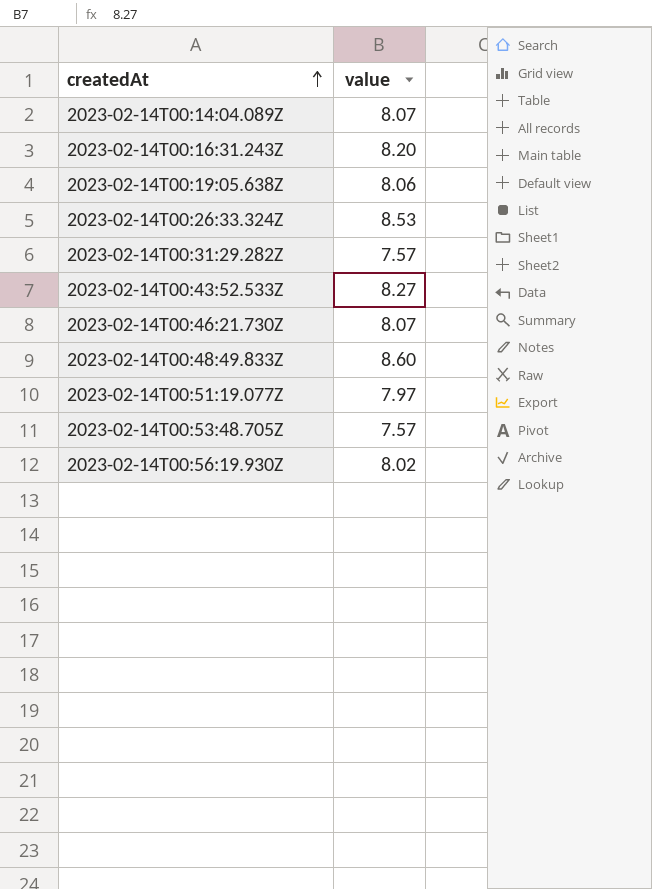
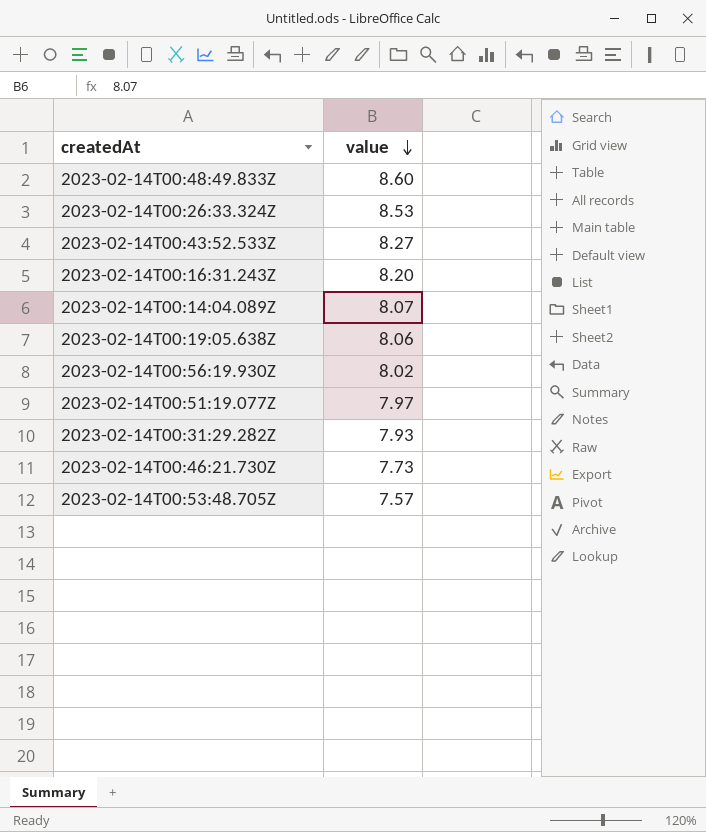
row order: createdAt ascending -> value descending
2023-02-14T00:31:29.282Z | value: 7.57 -> 7.93
2023-02-14T00:46:21.730Z | value: 8.07 -> 7.73

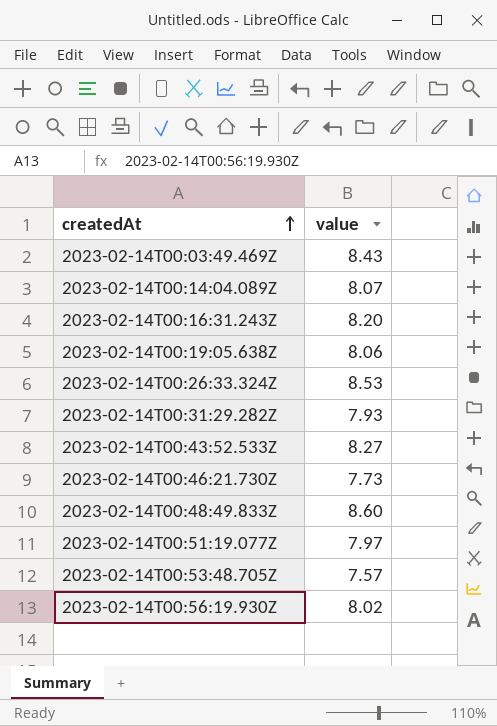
row order: value descending -> createdAt ascending
row 2023-02-14T00:03:49.469Z: none -> 8.43

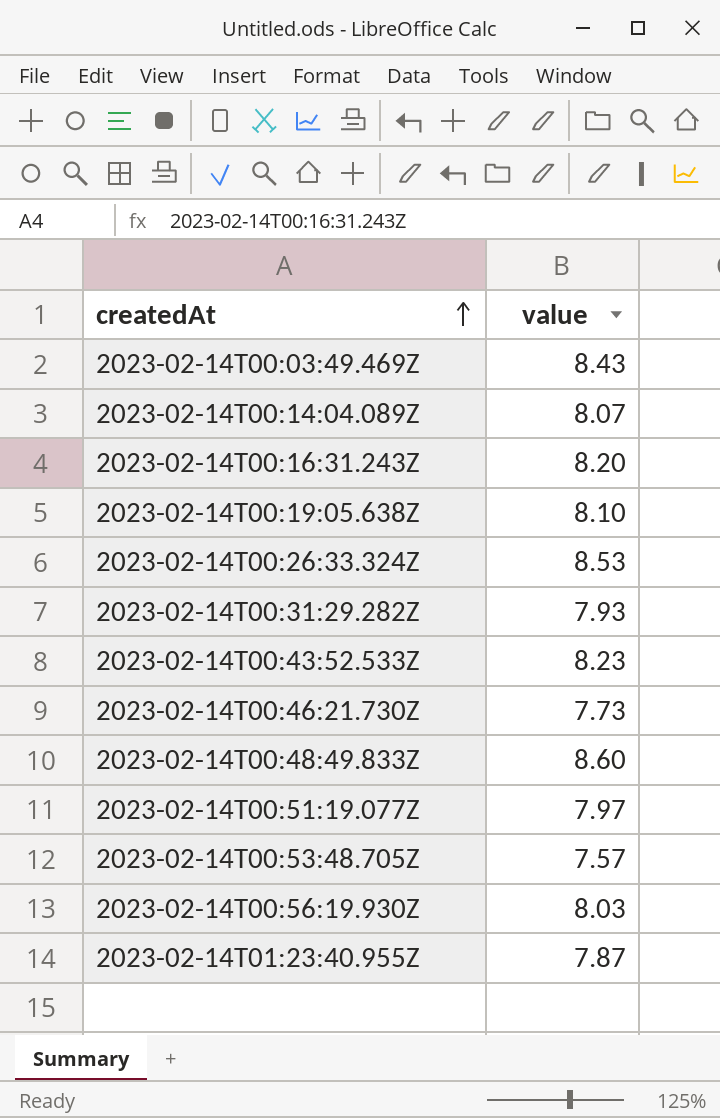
2023-02-14T00:19:05.638Z | value: 8.06 -> 8.10
2023-02-14T00:43:52.533Z | value: 8.27 -> 8.23
2023-02-14T00:56:19.930Z | value: 8.02 -> 8.03
row 2023-02-14T01:23:40.955Z: none -> 7.87

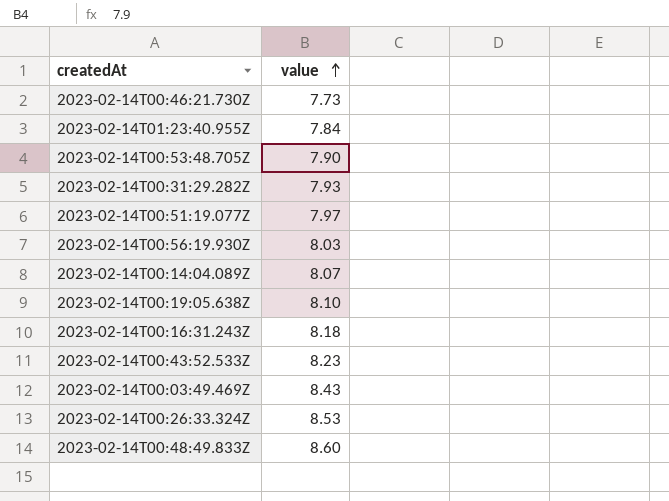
row order: createdAt ascending -> value ascending
2023-02-14T01:23:40.955Z | value: 7.87 -> 7.84
2023-02-14T00:53:48.705Z | value: 7.57 -> 7.90
2023-02-14T00:16:31.243Z | value: 8.20 -> 8.18

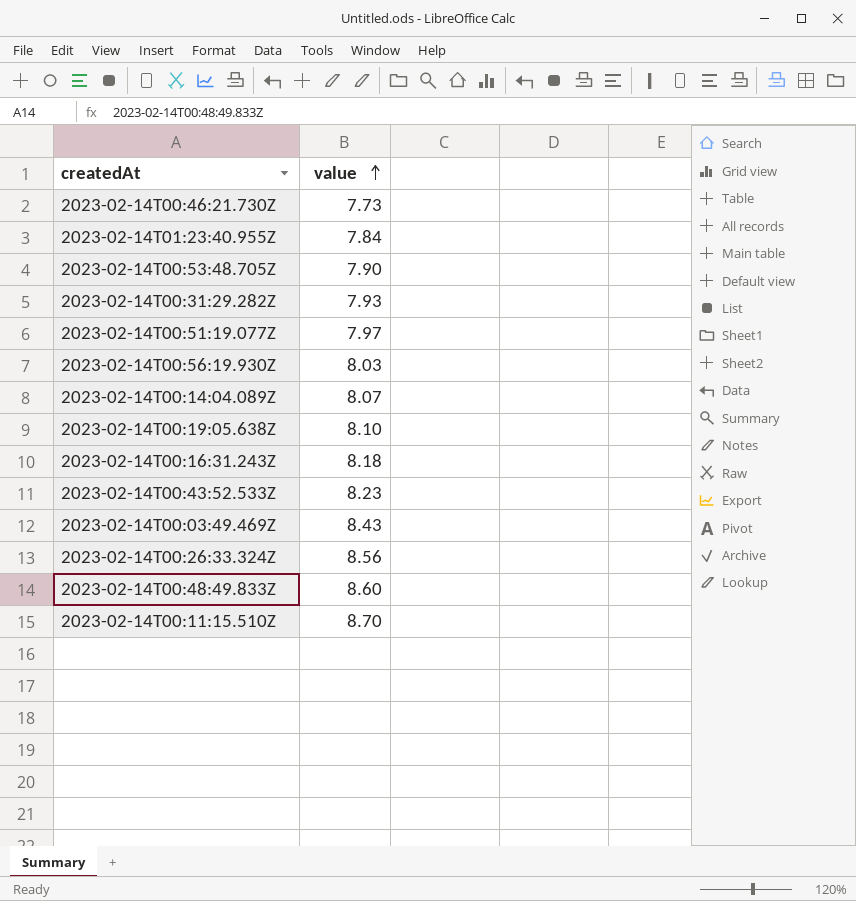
2023-02-14T00:26:33.324Z | value: 8.53 -> 8.56
row 2023-02-14T00:11:15.510Z: none -> 8.70

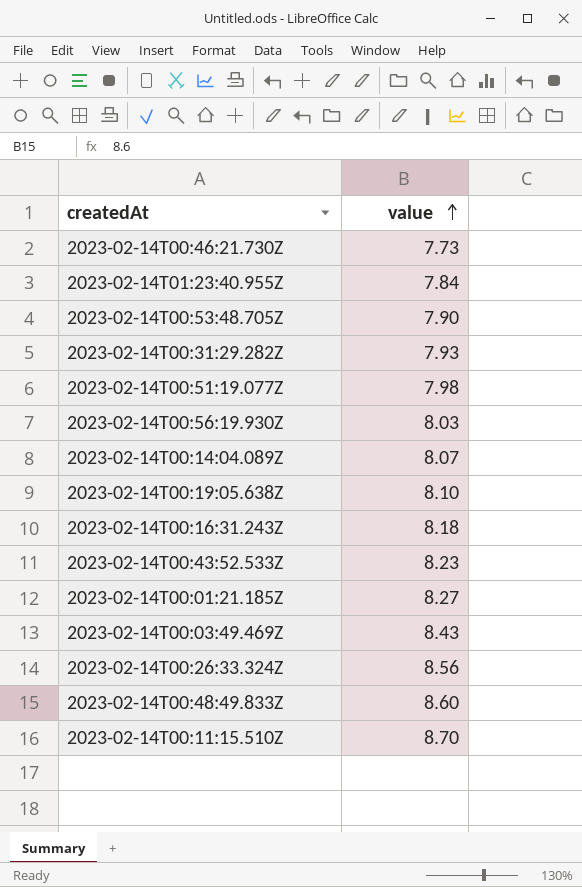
2023-02-14T00:51:19.077Z | value: 7.97 -> 7.98
row 2023-02-14T00:01:21.185Z: none -> 8.27

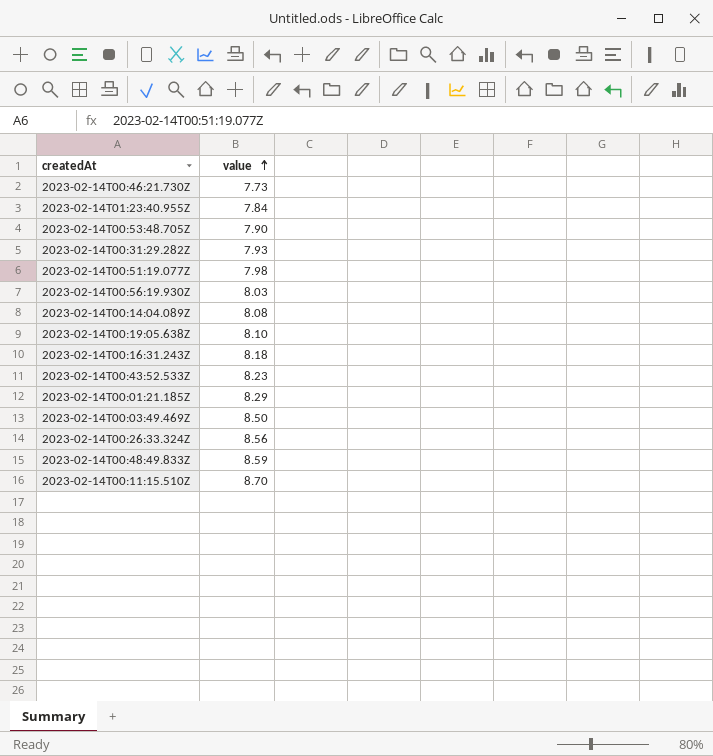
2023-02-14T00:14:04.089Z | value: 8.07 -> 8.08
2023-02-14T00:01:21.185Z | value: 8.27 -> 8.29
2023-02-14T00:03:49.469Z | value: 8.43 -> 8.50
2023-02-14T00:48:49.833Z | value: 8.60 -> 8.59

